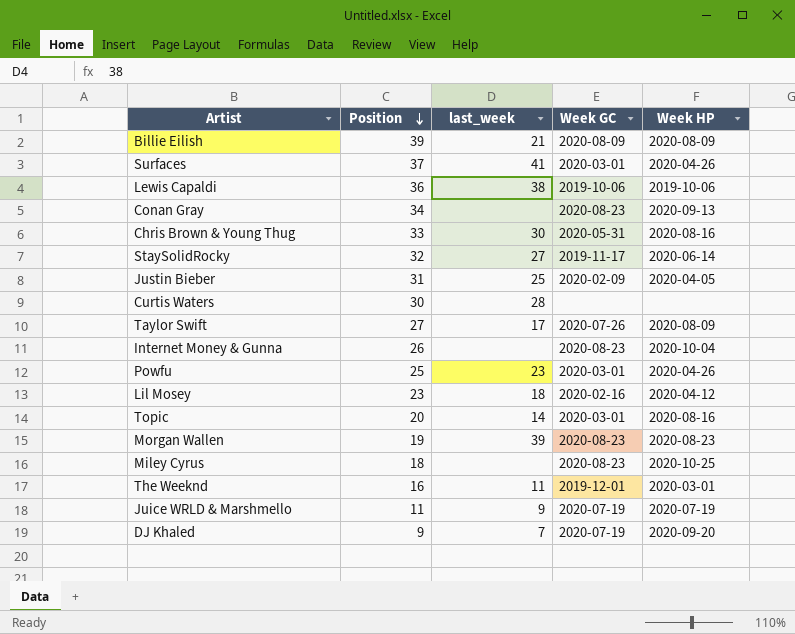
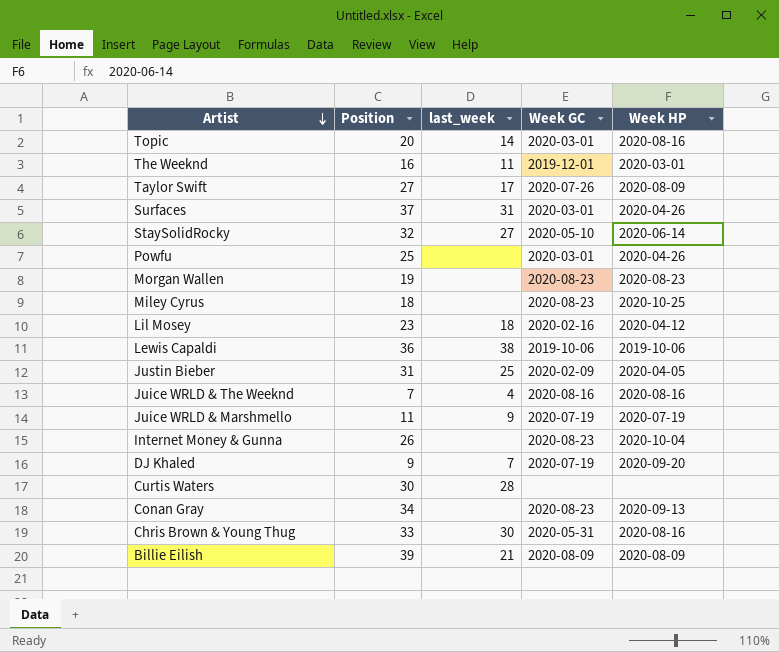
row order: Position descending -> Artist descending
Surfaces | last_week: 41 -> 31
StaySolidRocky | Week GC: 2019-11-17 -> 2020-05-10
Powfu | last_week: 23 -> none
Morgan Wallen | last_week: 39 -> none
row Juice WRLD & The Weeknd: none -> 7 | 4 | 2020-08-16 | 2020-08-16

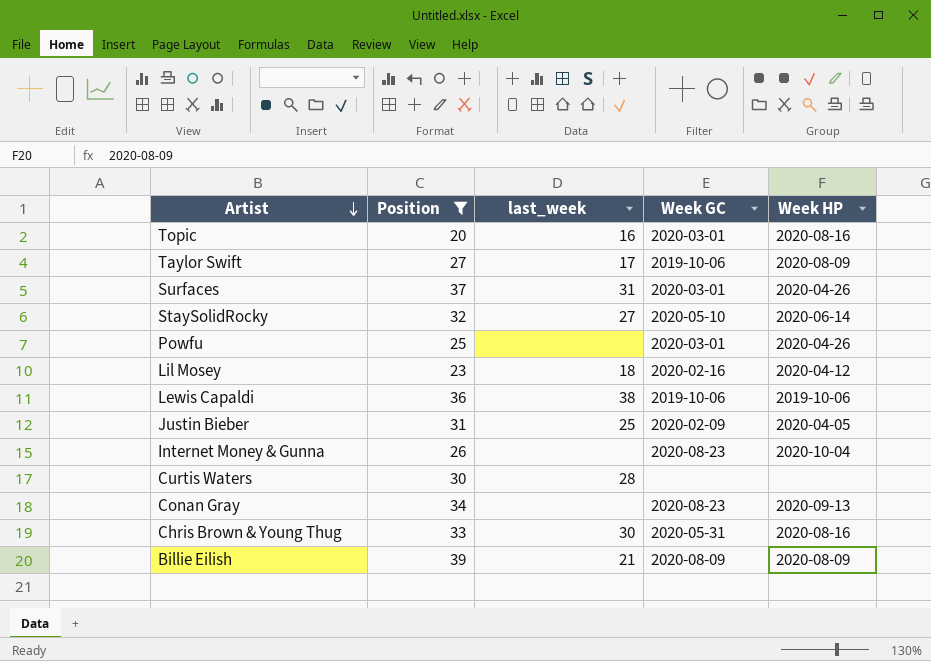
filter: none -> Position >= 20
Topic | last_week: 14 -> 16
Taylor Swift | Week GC: 2020-07-26 -> 2019-10-06

